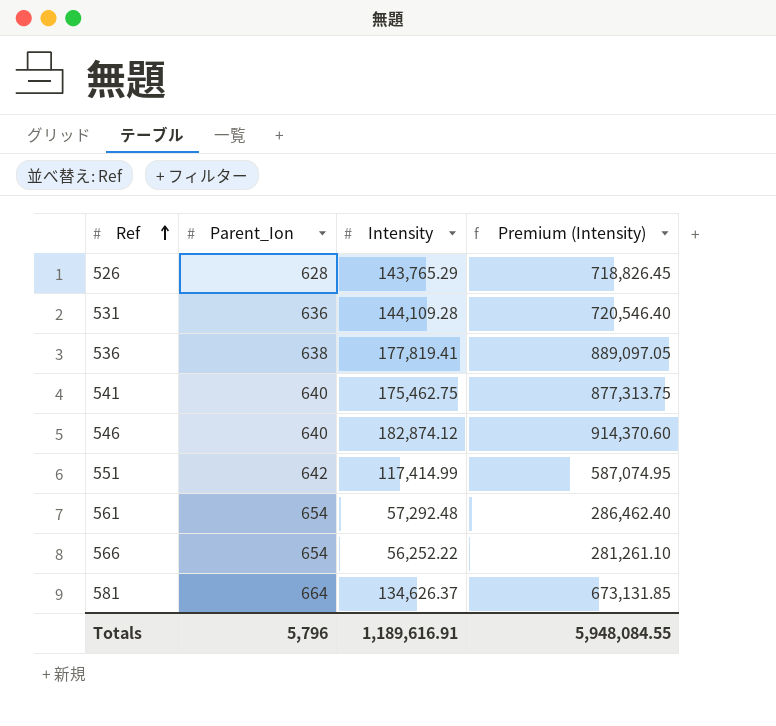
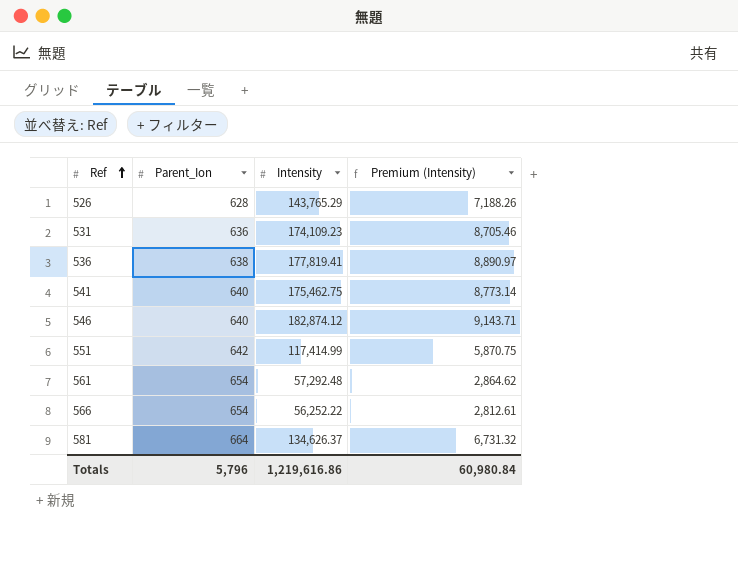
column Premium (Intensity) | formula: [Intensity] * 5 -> [Intensity] * 0.05
531 | Intensity: 144,109.28 -> 174,109.23
Totals | Intensity: 1,189,616.91 -> 1,219,616.86
Totals | Premium (Intensity): 5,948,084.55 -> 60,980.84

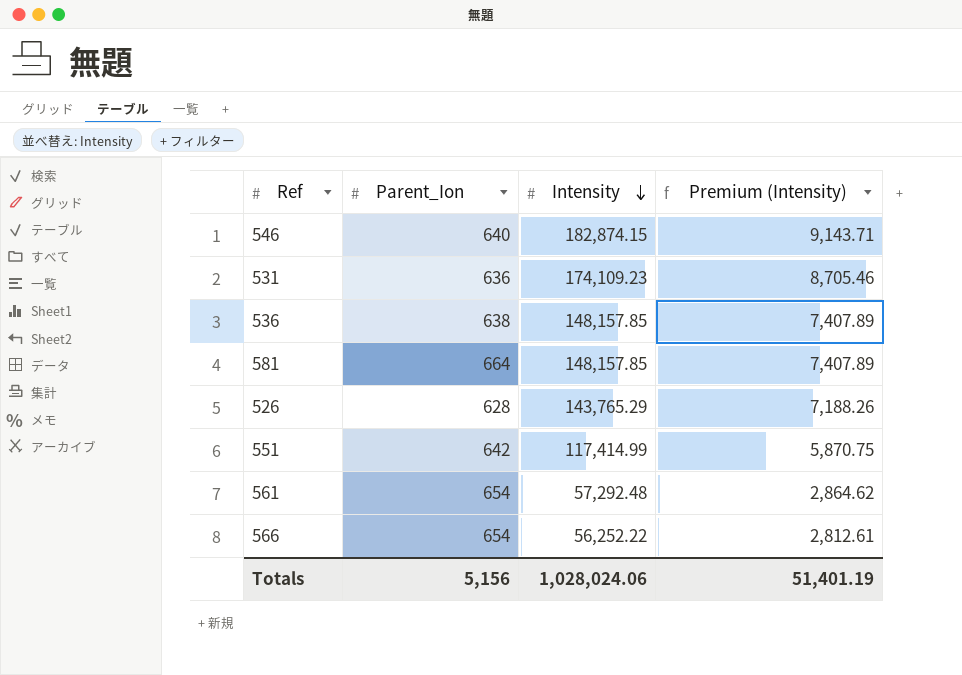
row order: Ref ascending -> Intensity descending
row 541: 640 | 175,462.75 | 8,773.14 -> none
546 | Intensity: 182,874.12 -> 182,874.15
536 | Intensity: 177,819.41 -> 148,157.85
536 | Premium (Intensity): 8,890.97 -> 7,407.89
581 | Intensity: 134,626.37 -> 148,157.85
581 | Premium (Intensity): 6,731.32 -> 7,407.89
Totals | Parent_Ion: 5,796 -> 5,156
Totals | Intensity: 1,219,616.86 -> 1,028,024.06
Totals | Premium (Intensity): 60,980.84 -> 51,401.19

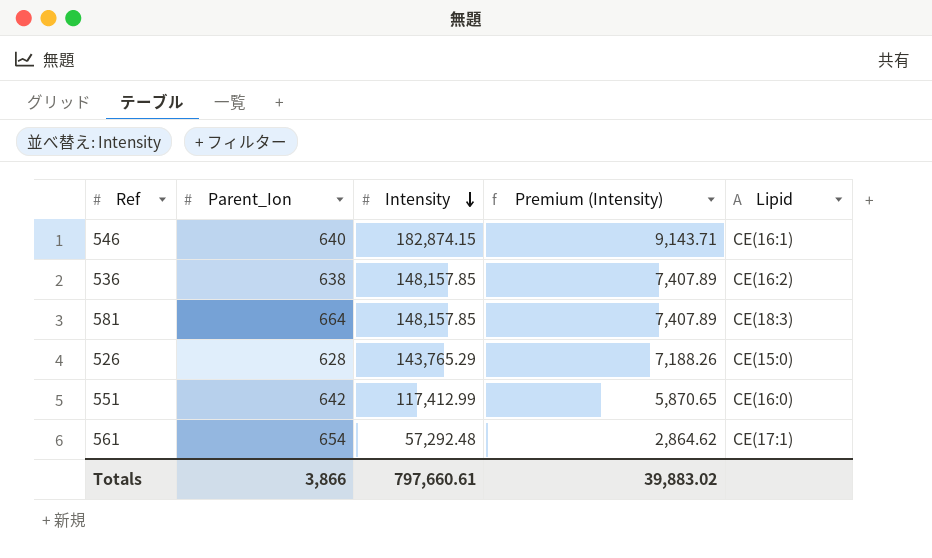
column Lipid | position: none -> 5
row 531: 636 | 174,109.23 | 8,705.46 -> none
row 566: 654 | 56,252.22 | 2,812.61 -> none
551 | Intensity: 117,414.99 -> 117,412.99
551 | Premium (Intensity): 5,870.75 -> 5,870.65
Totals | Parent_Ion: 5,156 -> 3,866
Totals | Intensity: 1,028,024.06 -> 797,660.61
Totals | Premium (Intensity): 51,401.19 -> 39,883.02

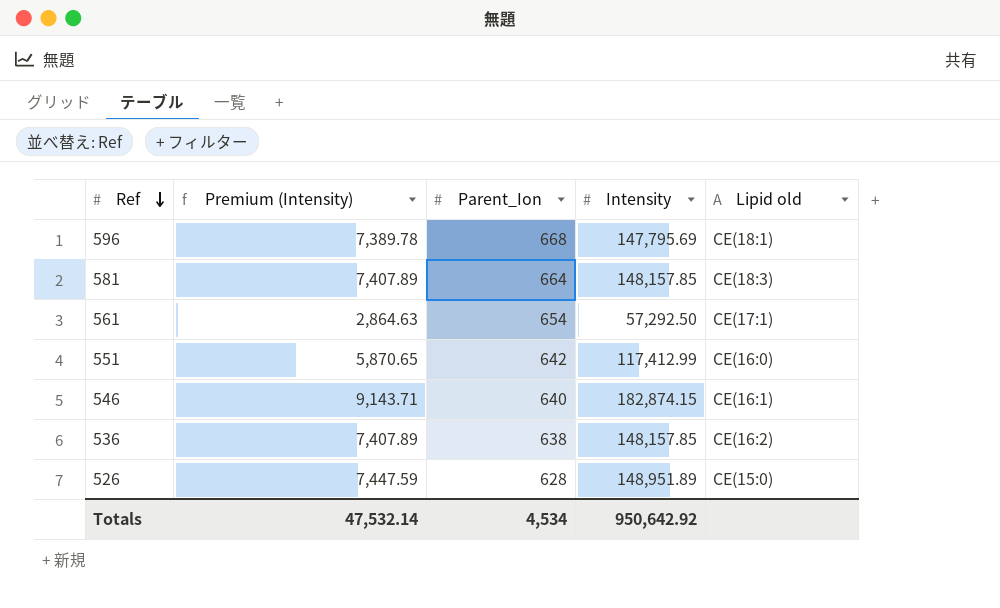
row order: Intensity descending -> Ref descending
column Premium (Intensity) | position: 4 -> 2
column name: Lipid -> Lipid old
row 596: none -> 7,389.78 | 668 | 147,795.69 | CE(18:1)
561 | Premium (Intensity): 2,864.62 -> 2,864.63
561 | Intensity: 57,292.48 -> 57,292.50
526 | Premium (Intensity): 7,188.26 -> 7,447.59
526 | Intensity: 143,765.29 -> 148,951.89
Totals | Premium (Intensity): 39,883.02 -> 47,532.14
Totals | Parent_Ion: 3,866 -> 4,534
Totals | Intensity: 797,660.61 -> 950,642.92

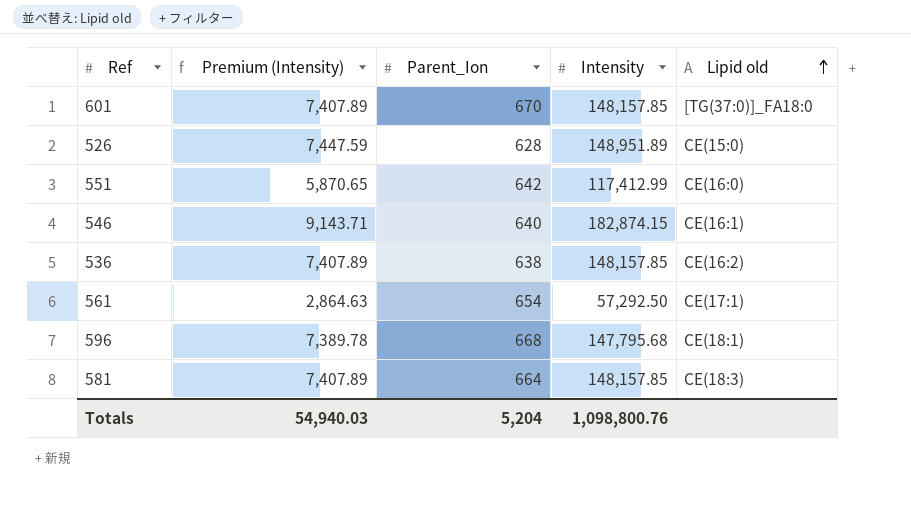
row order: Ref descending -> Lipid old ascending
row 601: none -> 7,407.89 | 670 | 148,157.85 | [TG(37:0)]_FA18:0
596 | Intensity: 147,795.69 -> 147,795.68
Totals | Premium (Intensity): 47,532.14 -> 54,940.03
Totals | Parent_Ion: 4,534 -> 5,204
Totals | Intensity: 950,642.92 -> 1,098,800.76

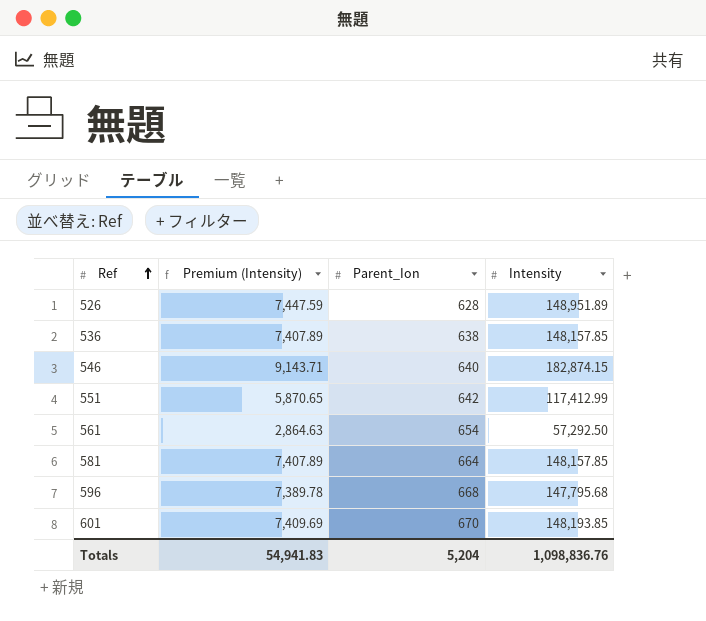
row order: Lipid old ascending -> Ref ascending
column Lipid old | position: 5 -> none
601 | Premium (Intensity): 7,407.89 -> 7,409.69
601 | Intensity: 148,157.85 -> 148,193.85
Totals | Premium (Intensity): 54,940.03 -> 54,941.83
Totals | Intensity: 1,098,800.76 -> 1,098,836.76

